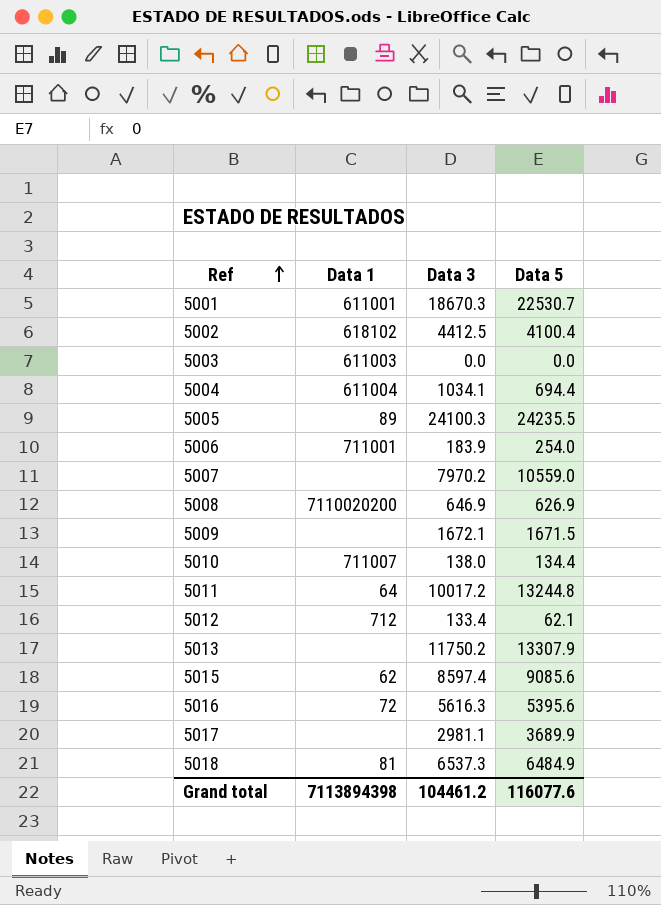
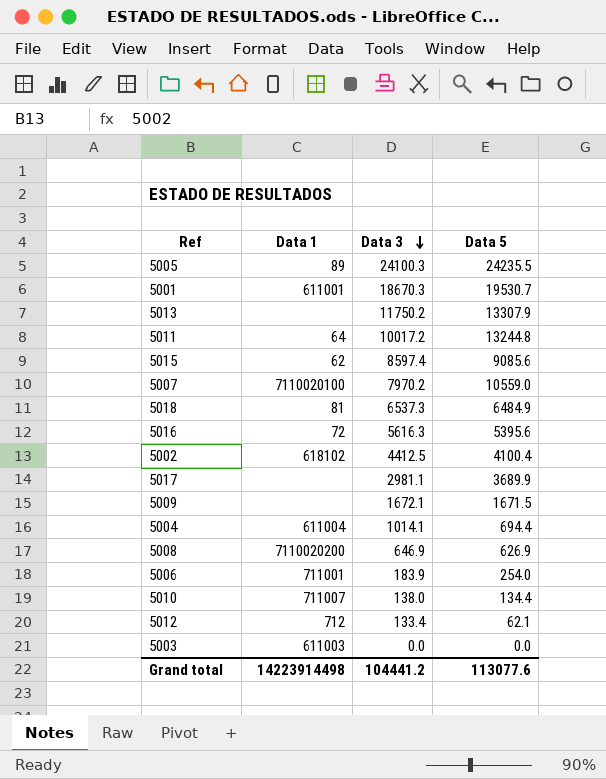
row order: Ref ascending -> Data 3 descending
5001 | Data 5: 22530.7 -> 19530.7
5007 | Data 1: none -> 7110020100
5004 | Data 3: 1034.1 -> 1014.1
Grand total | Data 1: 7113894398 -> 14223914498
Grand total | Data 3: 104461.2 -> 104441.2
Grand total | Data 5: 116077.6 -> 113077.6

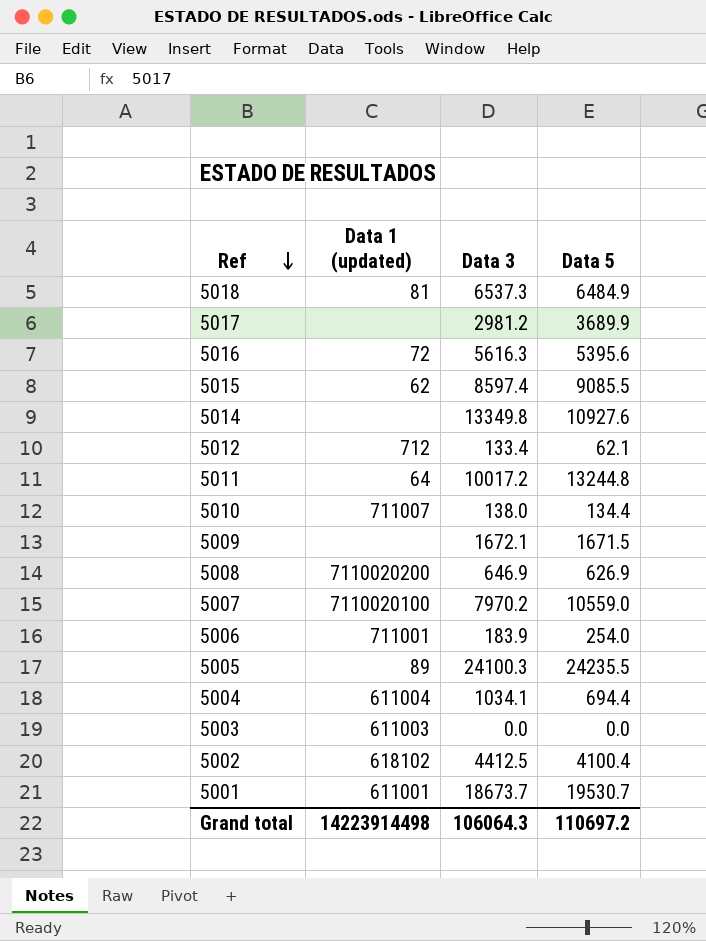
row order: Data 3 descending -> Ref descending
column name: Data 1 -> Data 1 (updated)
row 5013: none | 11750.2 | 13307.9 -> none
5017 | Data 3: 2981.1 -> 2981.2
5015 | Data 5: 9085.6 -> 9085.5
row 5014: none -> none | 13349.8 | 10927.6
5004 | Data 3: 1014.1 -> 1034.1
5001 | Data 3: 18670.3 -> 18673.7
Grand total | Data 3: 104441.2 -> 106064.3
Grand total | Data 5: 113077.6 -> 110697.2

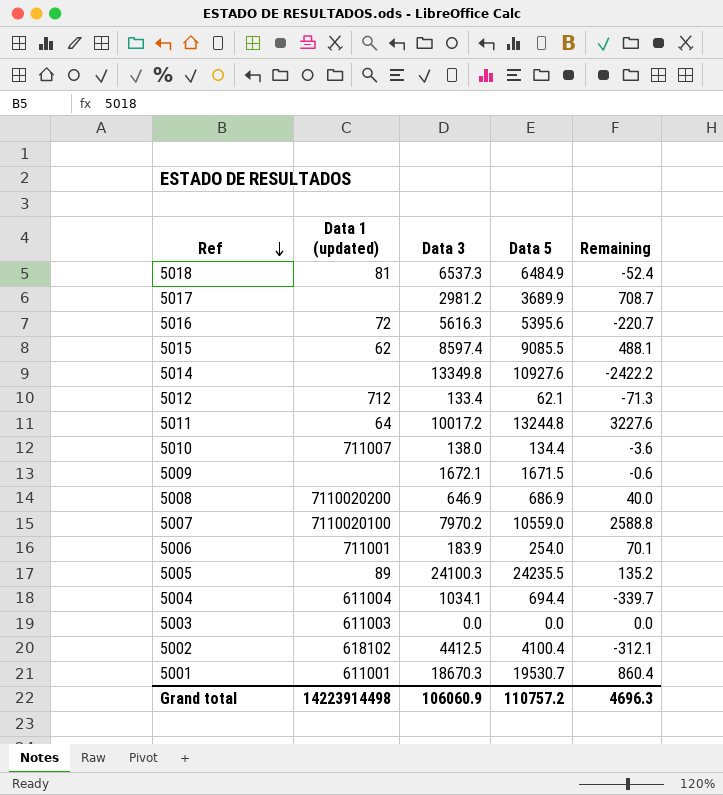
column Remaining | formula: none -> [Data 5] - [Data 3]
5008 | Data 5: 626.9 -> 686.9
5001 | Data 3: 18673.7 -> 18670.3
Grand total | Data 3: 106064.3 -> 106060.9
Grand total | Data 5: 110697.2 -> 110757.2

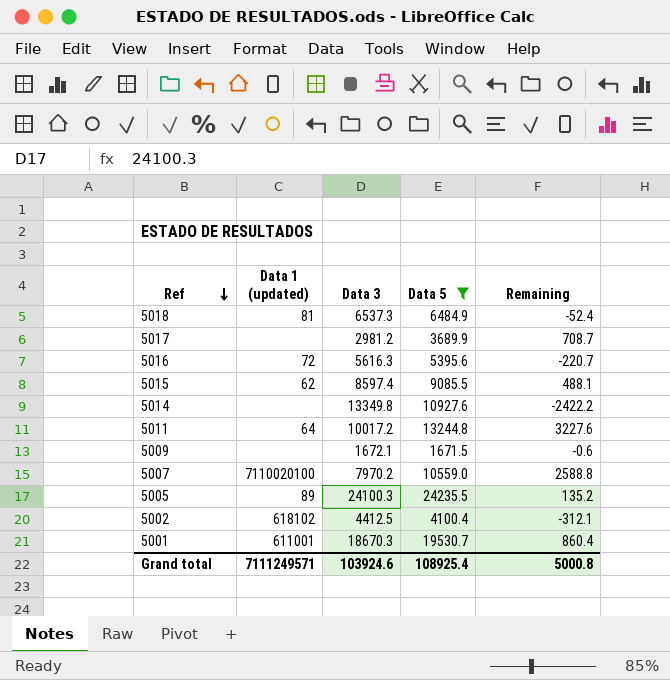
filter: none -> Data 5 >= 1671.5
Grand total | Data 1 (updated): 14223914498 -> 7111249571
Grand total | Data 3: 106060.9 -> 103924.6
Grand total | Data 5: 110757.2 -> 108925.4
Grand total | Remaining: 4696.3 -> 5000.8

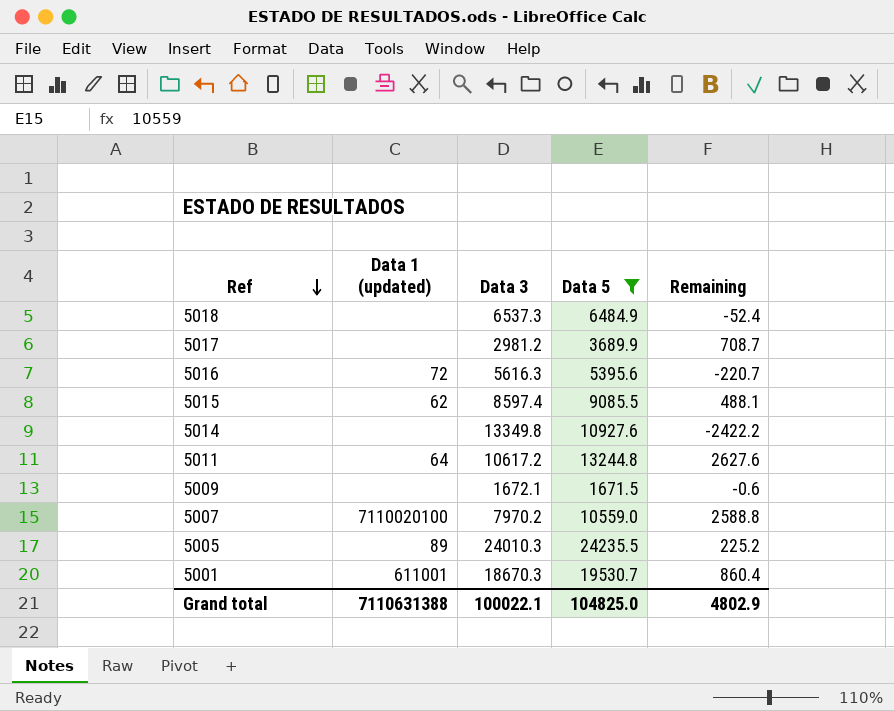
row 5002: 618102 | 4412.5 | 4100.4 | -312.1 -> none
5018 | Data 1 (updated): 81 -> none
5011 | Data 3: 10017.2 -> 10617.2
5011 | Remaining: 3227.6 -> 2627.6
5005 | Data 3: 24100.3 -> 24010.3
5005 | Remaining: 135.2 -> 225.2
Grand total | Data 1 (updated): 7111249571 -> 7110631388
Grand total | Data 3: 103924.6 -> 100022.1
Grand total | Data 5: 108925.4 -> 104825.0
Grand total | Remaining: 5000.8 -> 4802.9

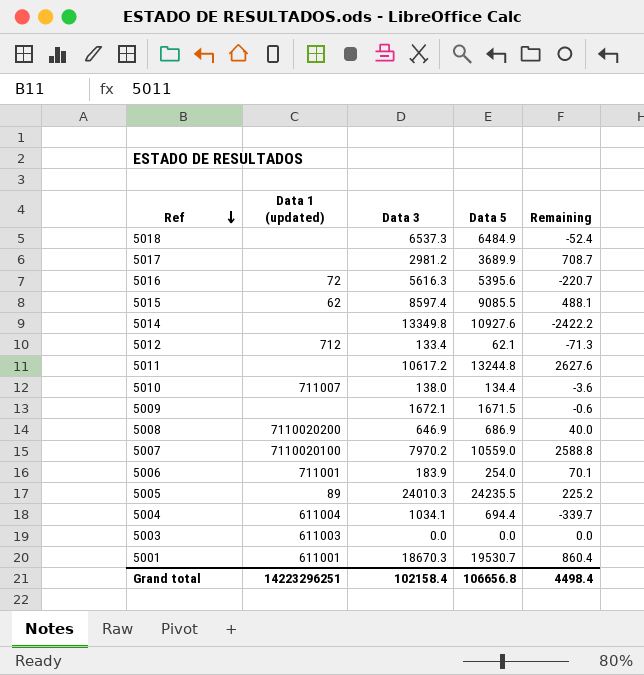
filter: Data 5 >= 1671.5 -> none
5011 | Data 1 (updated): 64 -> none
Grand total | Data 1 (updated): 7110631388 -> 14223296251
Grand total | Data 3: 100022.1 -> 102158.4
Grand total | Data 5: 104825.0 -> 106656.8
Grand total | Remaining: 4802.9 -> 4498.4

